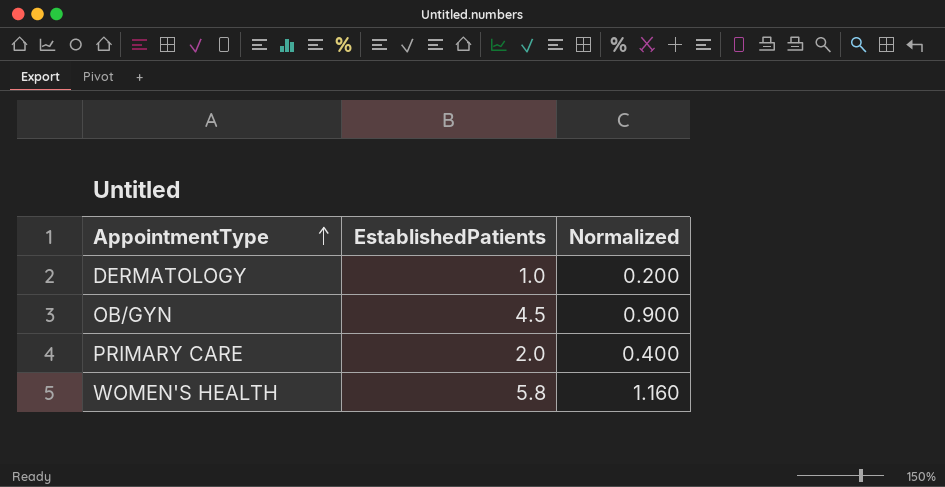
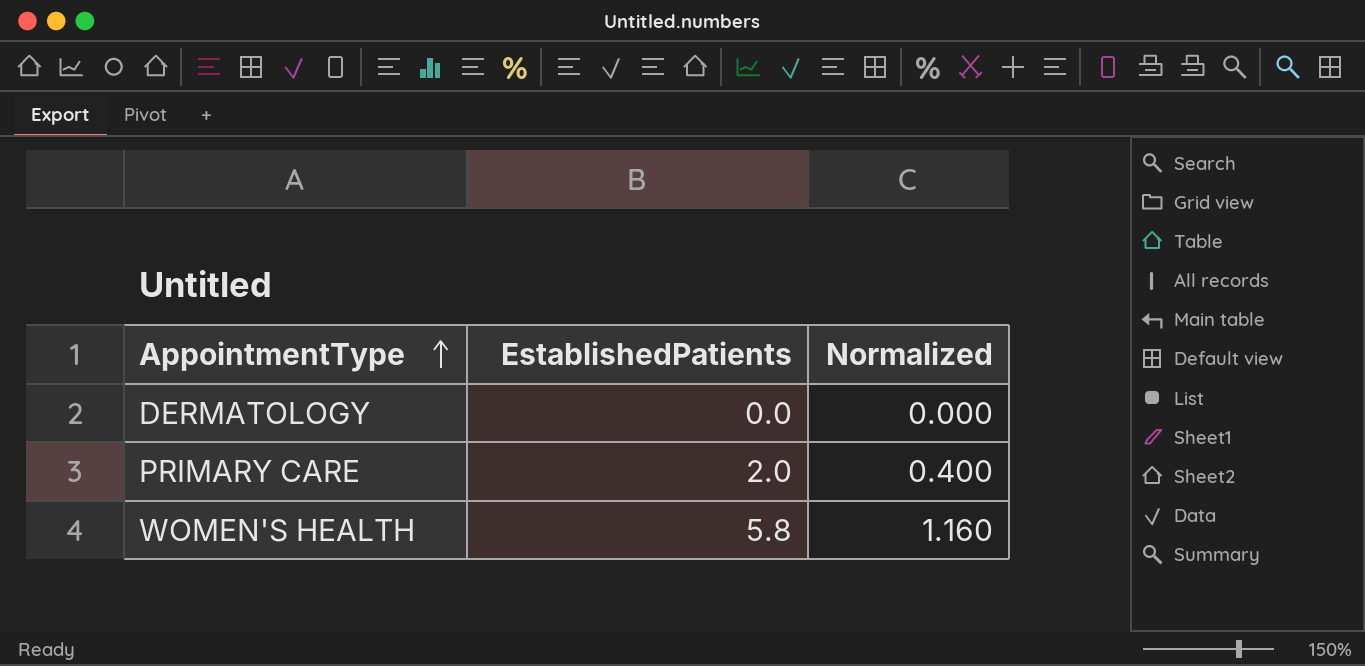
row OB/GYN: 4.5 | 0.900 -> none
DERMATOLOGY | EstablishedPatients: 1.0 -> 0.0
DERMATOLOGY | Normalized: 0.200 -> 0.000

